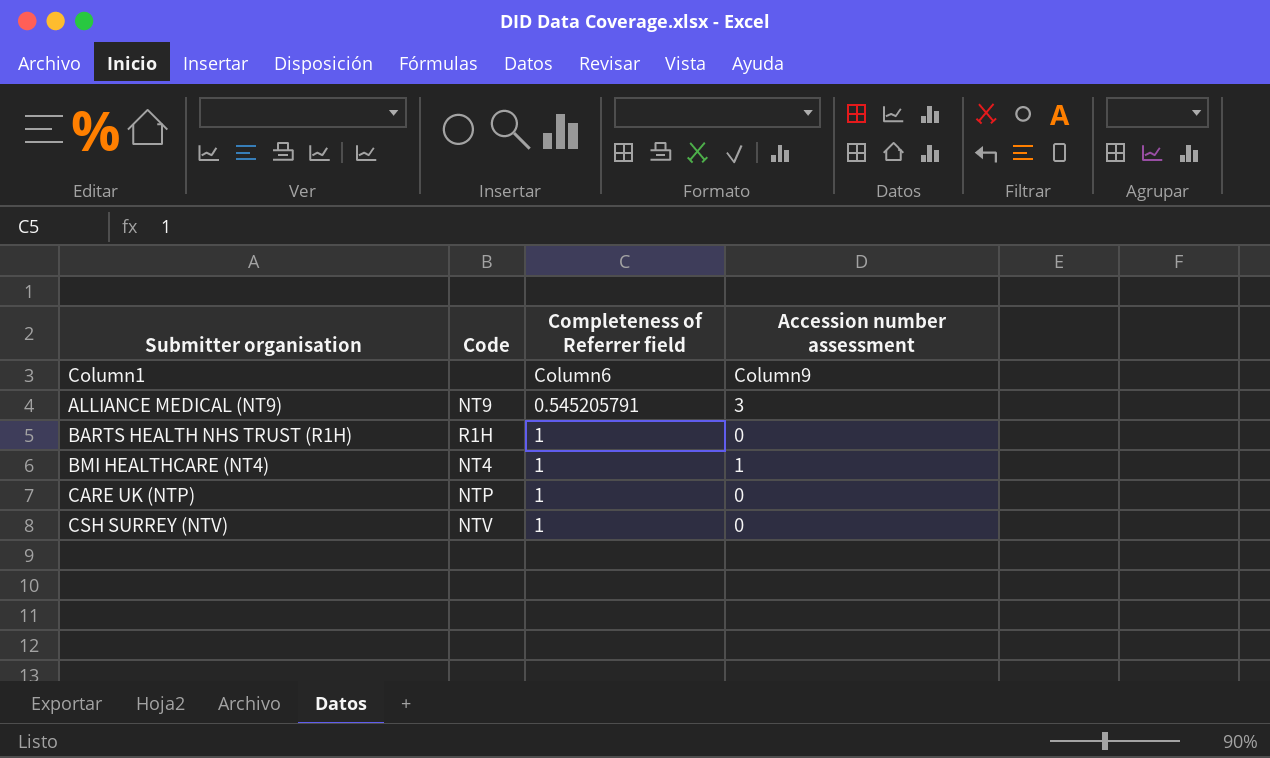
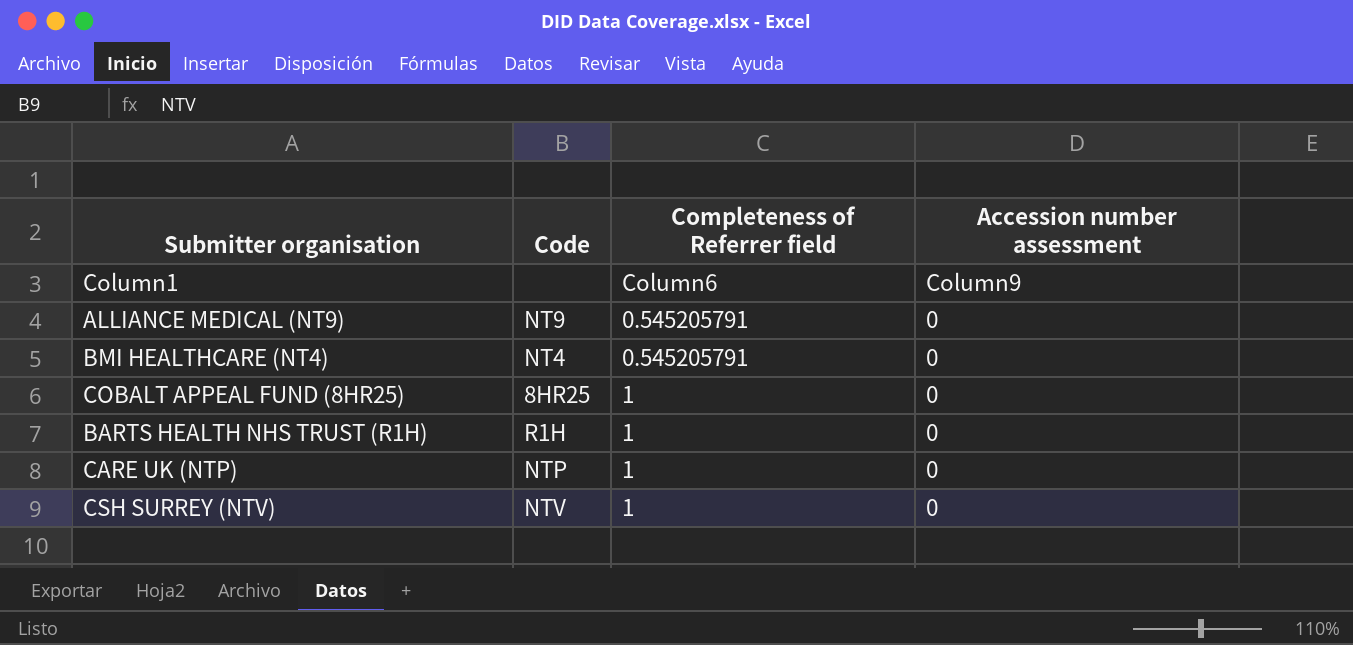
row order: none -> Accession number assessment descending
ALLIANCE MEDICAL (NT9) | Accession number assessment: 3 -> 0
BMI HEALTHCARE (NT4) | Completeness of Referrer field: 1 -> 0.545205791
BMI HEALTHCARE (NT4) | Accession number assessment: 1 -> 0
row COBALT APPEAL FUND (8HR25): none -> 8HR25 | 1 | 0

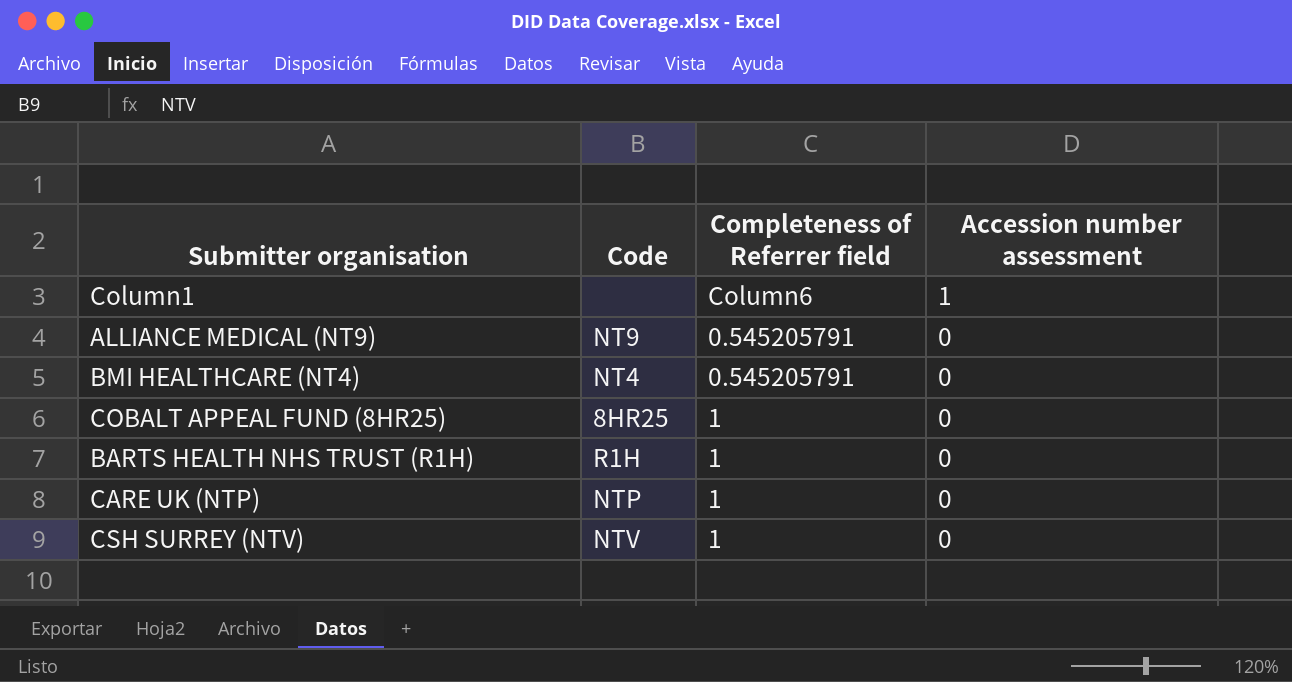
Column1 | Accession number assessment: Column9 -> 1

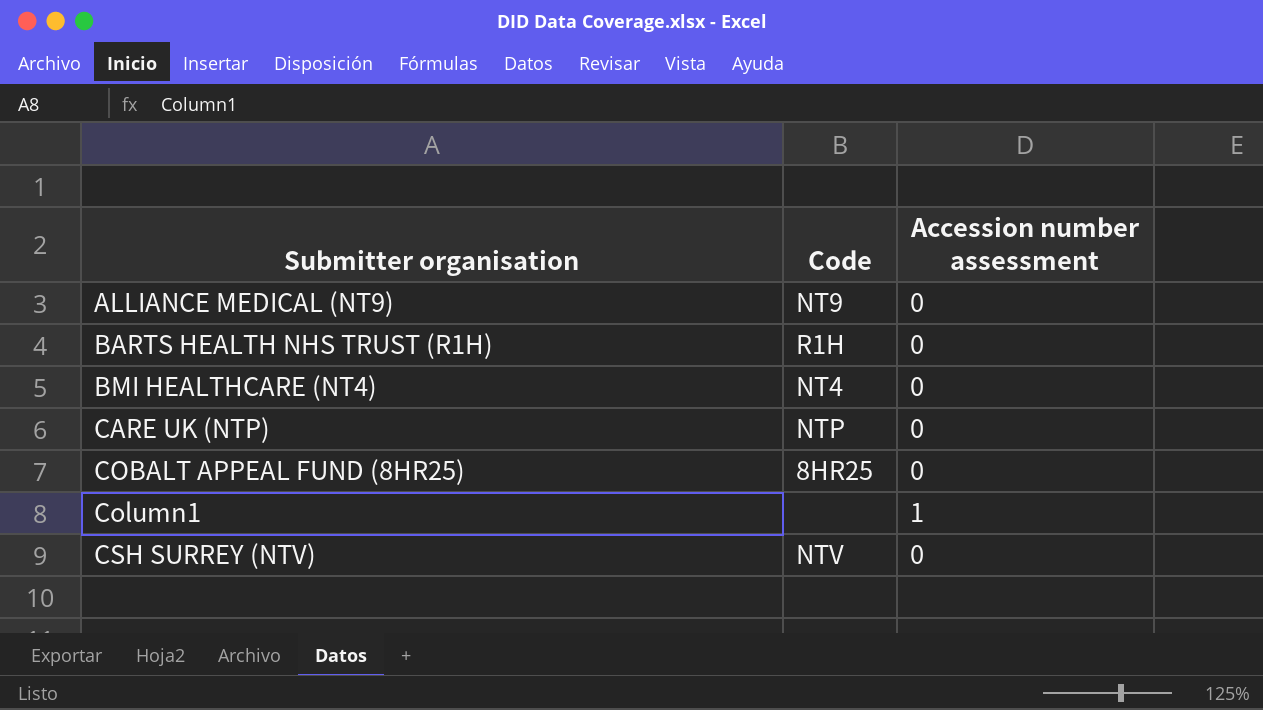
row order: Accession number assessment descending -> Submitter organisation ascending
column Completeness of Referrer field | position: 3 -> none

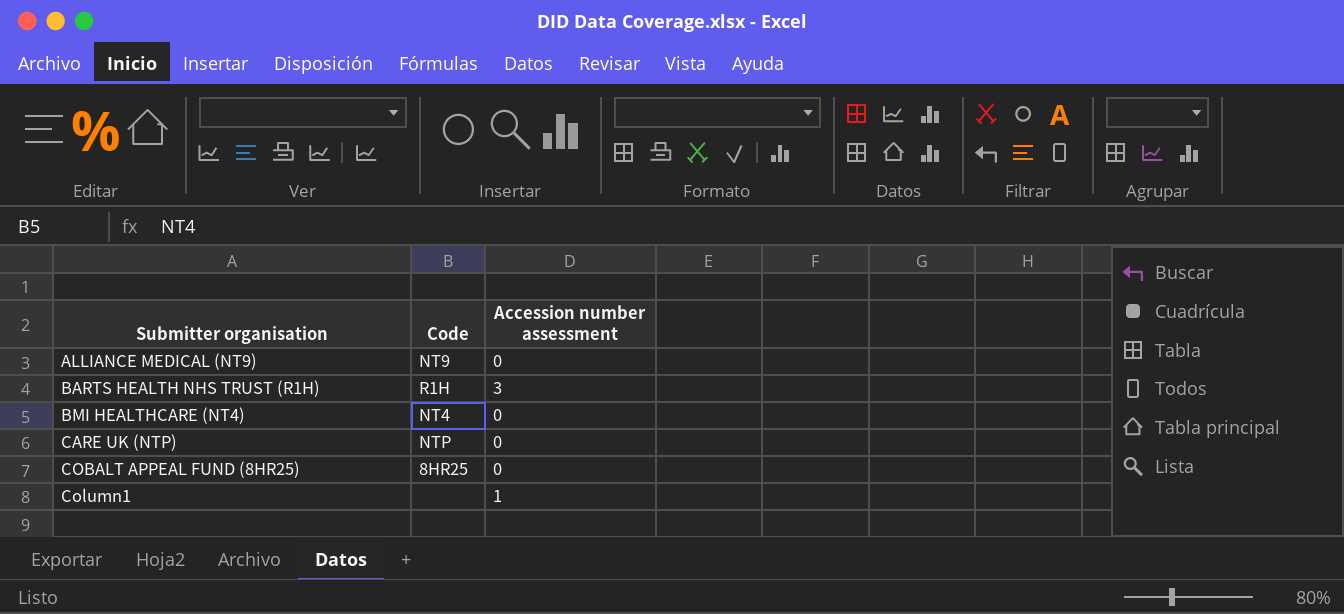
row CSH SURREY (NTV): NTV | 0 -> none
BARTS HEALTH NHS TRUST (R1H) | Accession number assessment: 0 -> 3

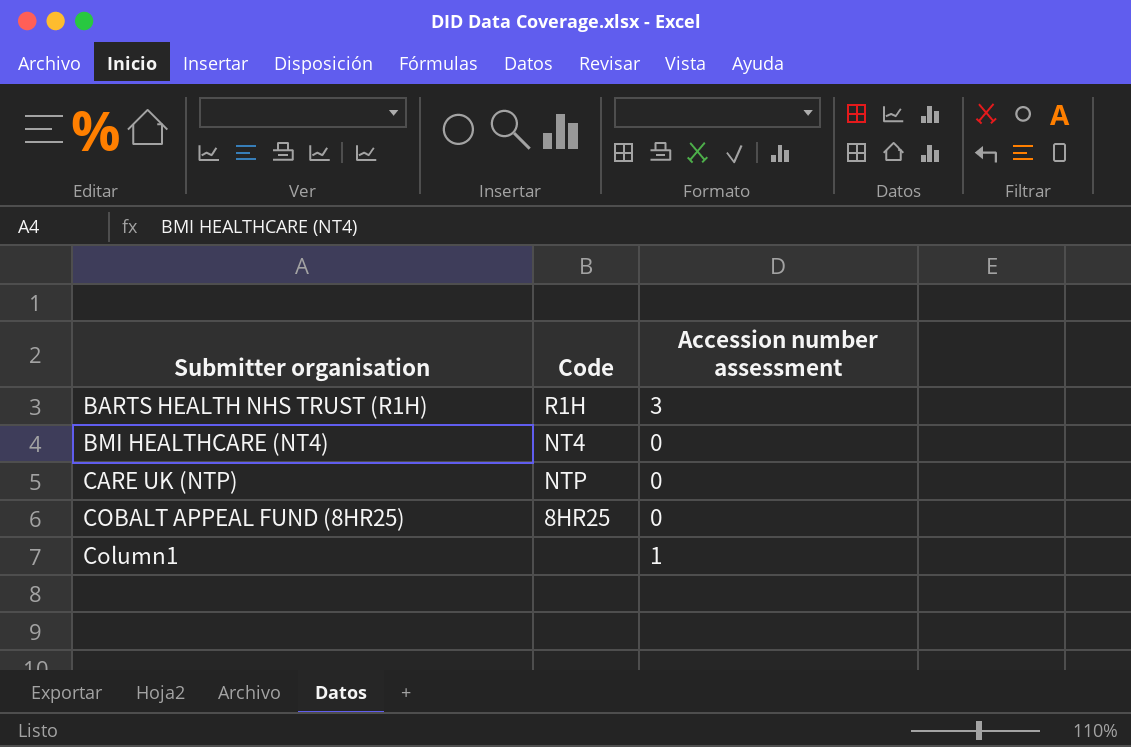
row ALLIANCE MEDICAL (NT9): NT9 | 0 -> none

